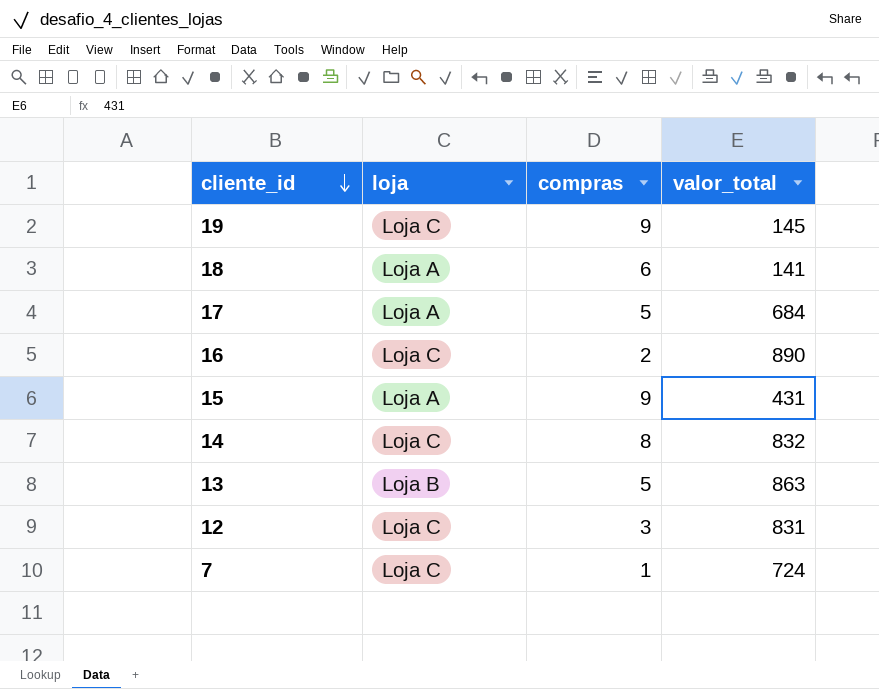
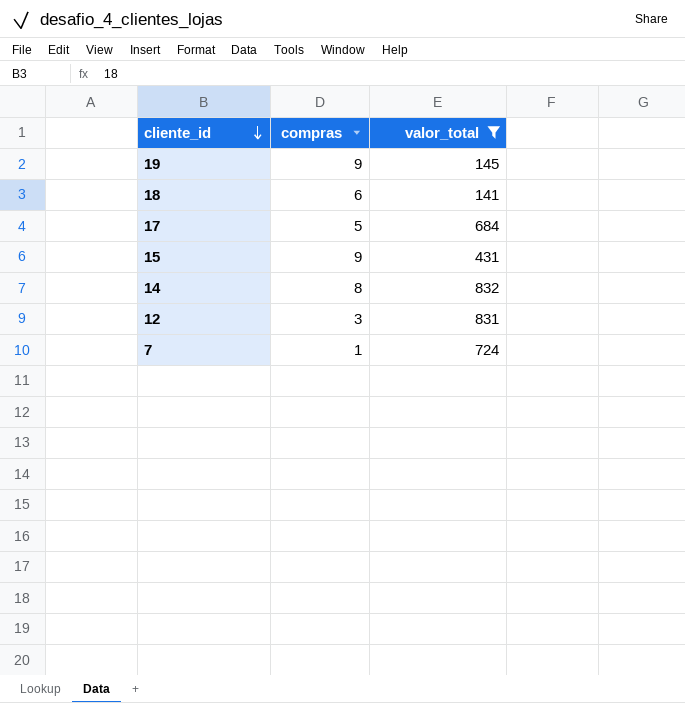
filter: none -> valor_total <= 832
column loja | position: 2 -> none

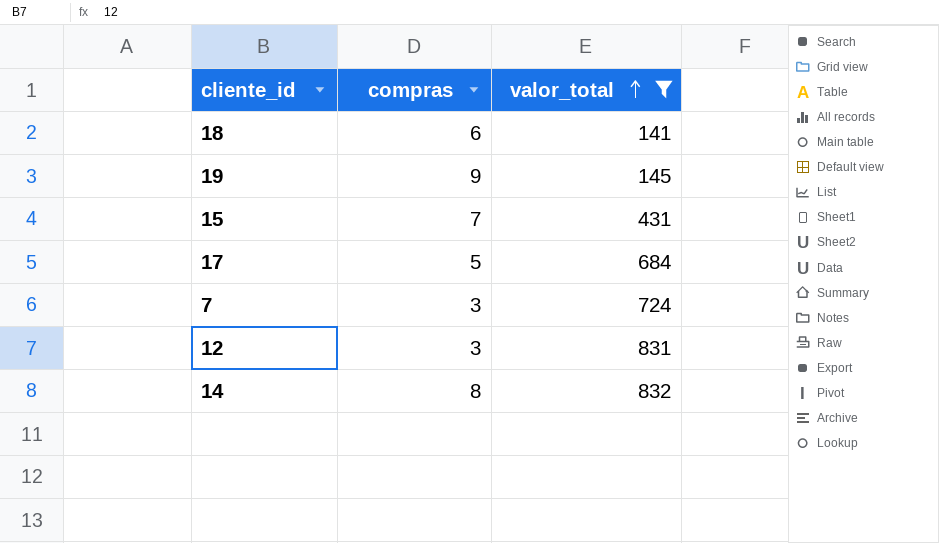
row order: cliente_id descending -> valor_total ascending
15 | compras: 9 -> 7
7 | compras: 1 -> 3

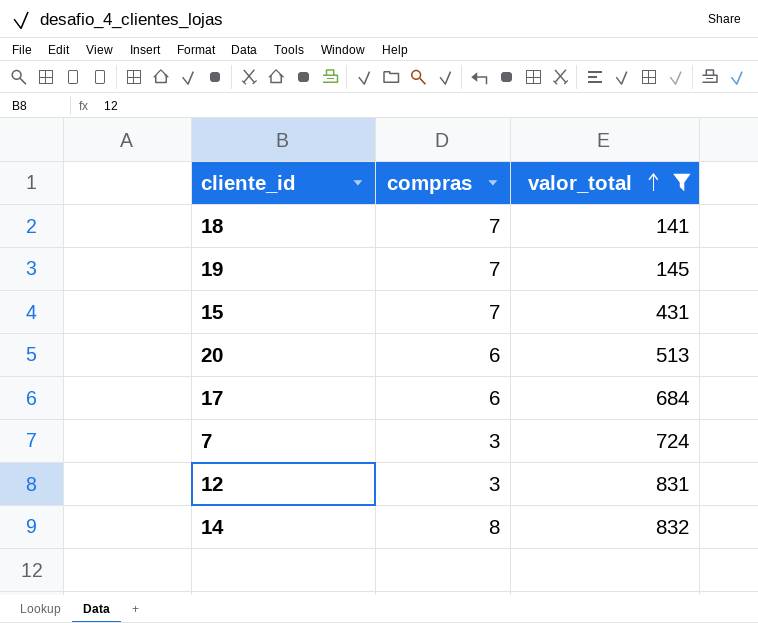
18 | compras: 6 -> 7
19 | compras: 9 -> 7
row 20: none -> 6 | 513
17 | compras: 5 -> 6

